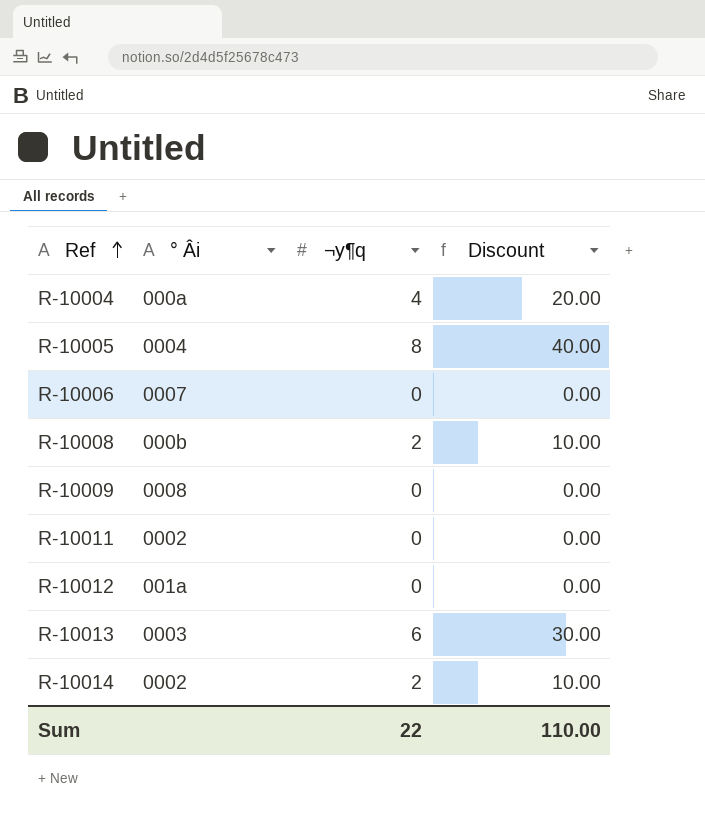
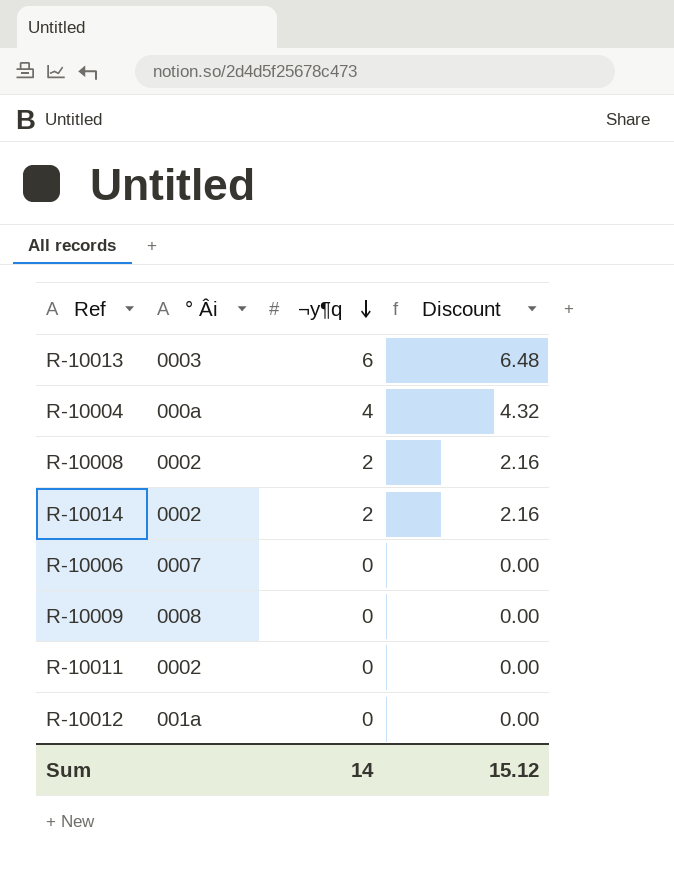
row order: Ref ascending -> ¬y¶q descending
column Discount | formula: [¬y¶q] * 5 -> [¬y¶q] * 1.08
row R-10005: 0004 | 8 | 40.00 -> none
R-10008 | ° Âi: 000b -> 0002
Sum | ¬y¶q: 22 -> 14
Sum | Discount: 110.00 -> 15.12

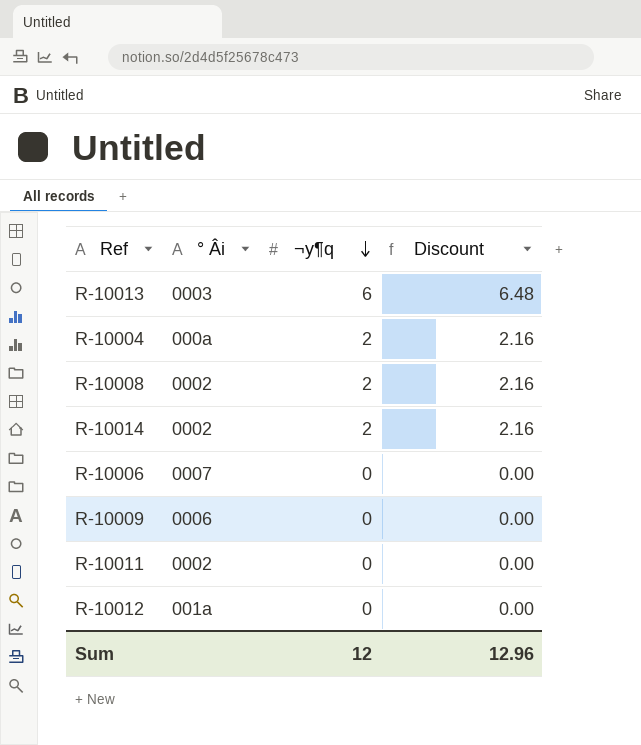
R-10004 | ¬y¶q: 4 -> 2
R-10004 | Discount: 4.32 -> 2.16
R-10009 | ° Âi: 0008 -> 0006
Sum | ¬y¶q: 14 -> 12
Sum | Discount: 15.12 -> 12.96

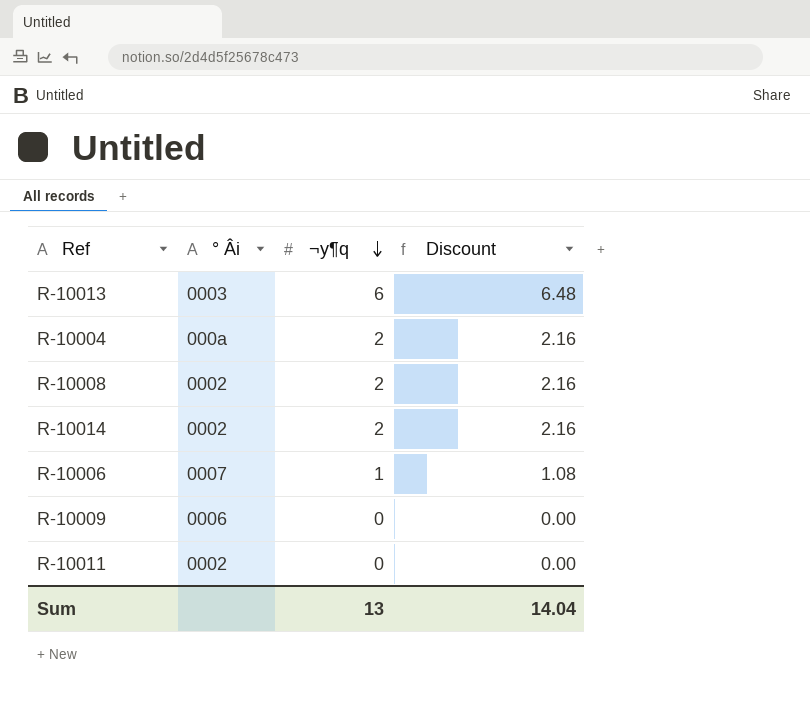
row R-10012: 001a | 0 | 0.00 -> none
R-10006 | ¬y¶q: 0 -> 1
R-10006 | Discount: 0.00 -> 1.08
Sum | ¬y¶q: 12 -> 13
Sum | Discount: 12.96 -> 14.04

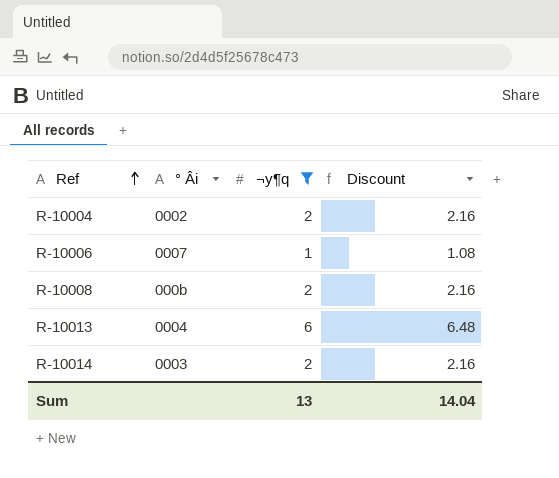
filter: none -> ¬y¶q != 0
row order: ¬y¶q descending -> Ref ascending
R-10004 | ° Âi: 000a -> 0002
R-10008 | ° Âi: 0002 -> 000b
R-10013 | ° Âi: 0003 -> 0004
R-10014 | ° Âi: 0002 -> 0003

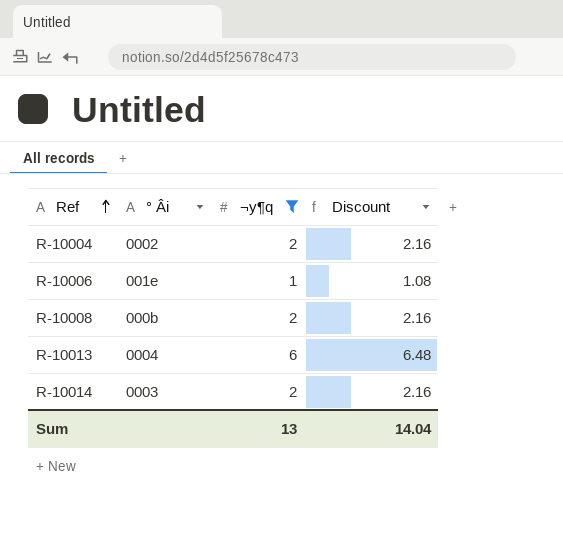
R-10006 | ° Âi: 0007 -> 001e

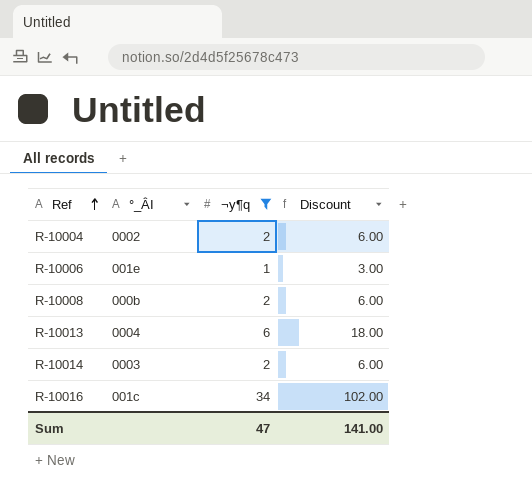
column name: ° Âi -> °_ÂI
column Discount | formula: [¬y¶q] * 1.08 -> [¬y¶q] * 3
row R-10016: none -> 001c | 34 | 102.00
Sum | ¬y¶q: 13 -> 47
Sum | Discount: 14.04 -> 141.00

